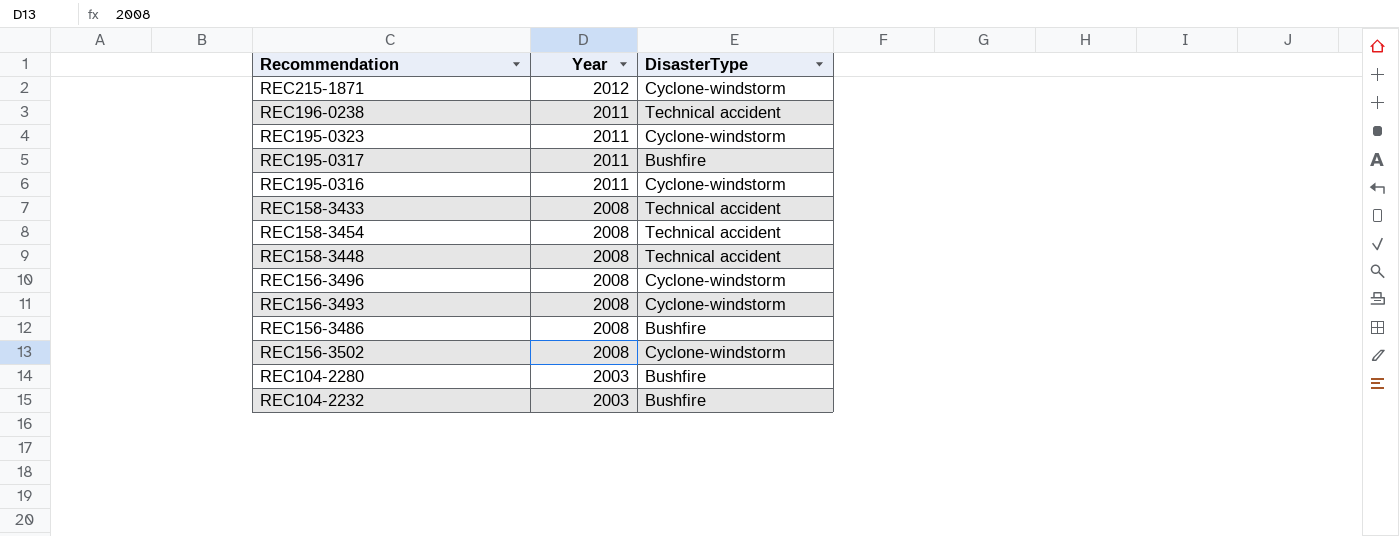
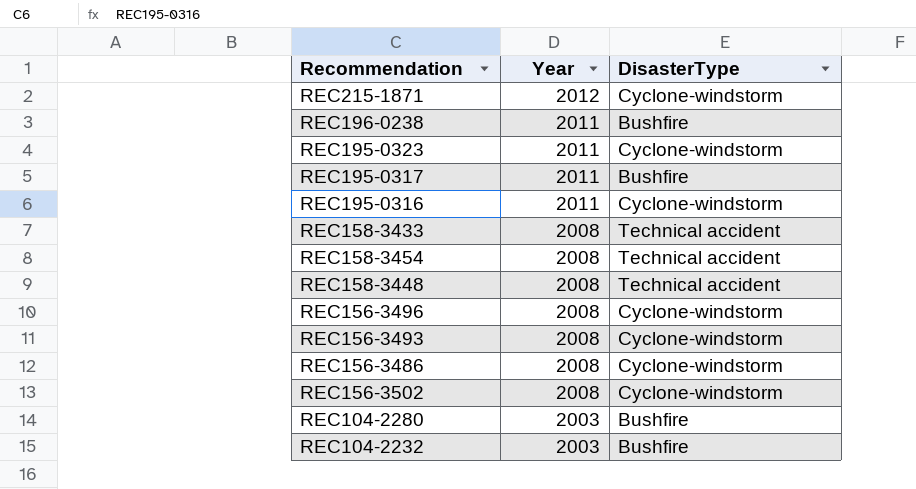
REC196-0238 | DisasterType: Technical accident -> Bushfire
REC156-3486 | DisasterType: Bushfire -> Cyclone-windstorm

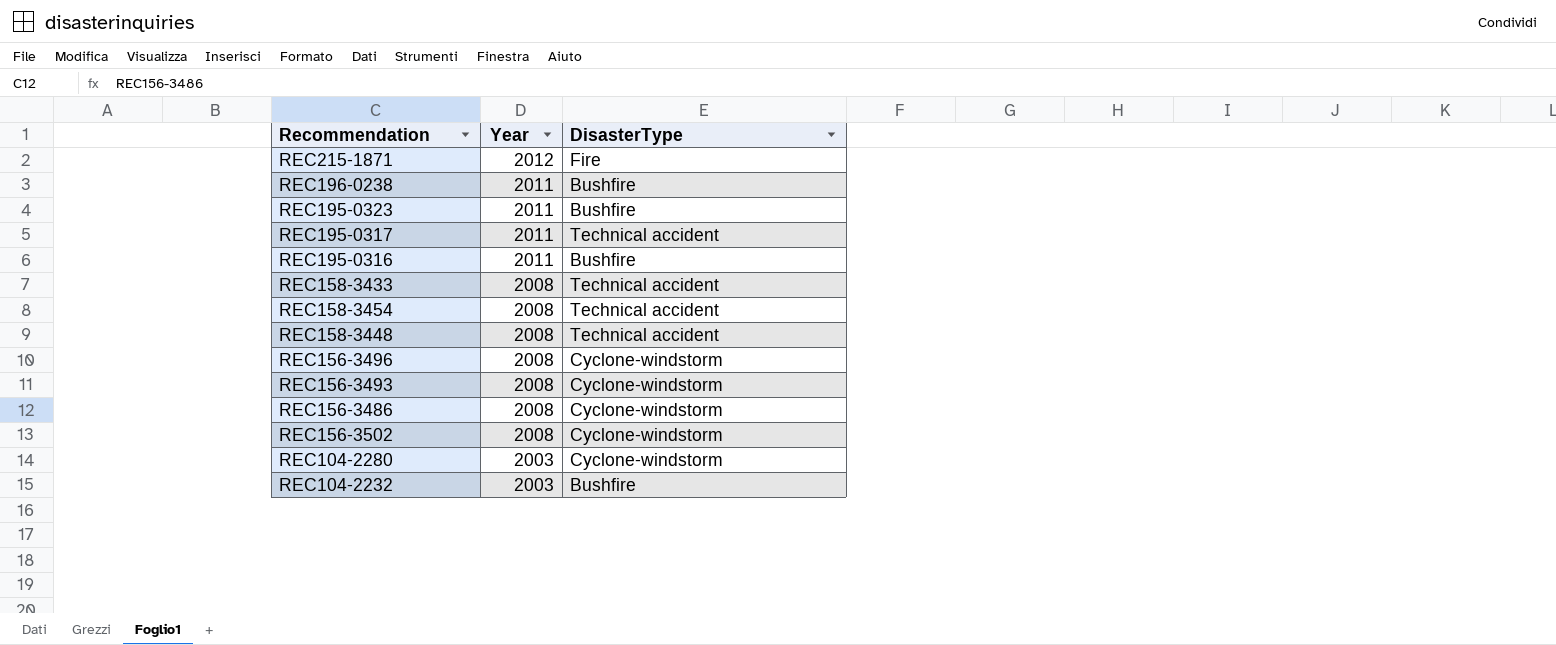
REC215-1871 | DisasterType: Cyclone-windstorm -> Fire
REC195-0323 | DisasterType: Cyclone-windstorm -> Bushfire
REC195-0317 | DisasterType: Bushfire -> Technical accident
REC195-0316 | DisasterType: Cyclone-windstorm -> Bushfire
REC104-2280 | DisasterType: Bushfire -> Cyclone-windstorm

